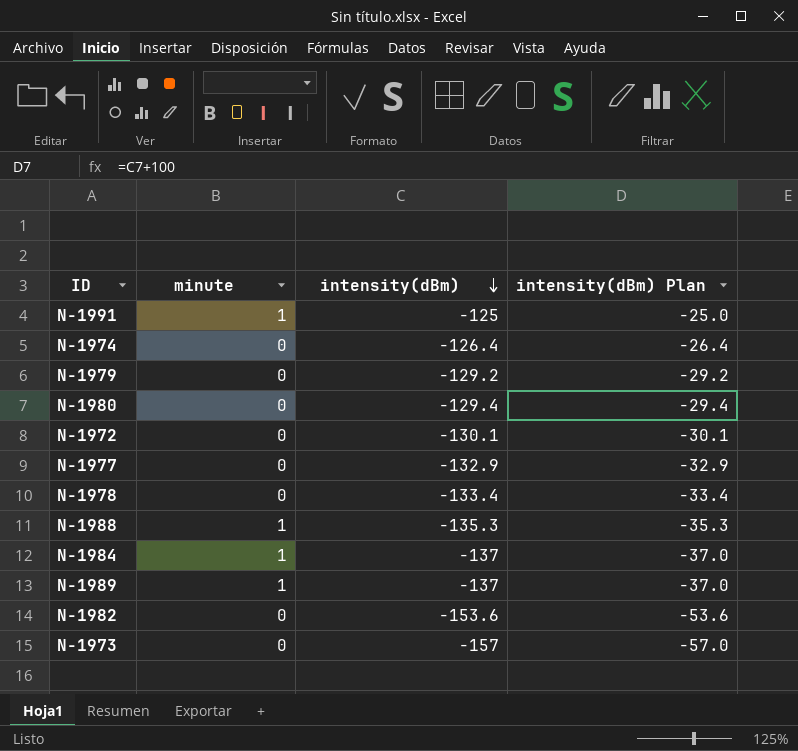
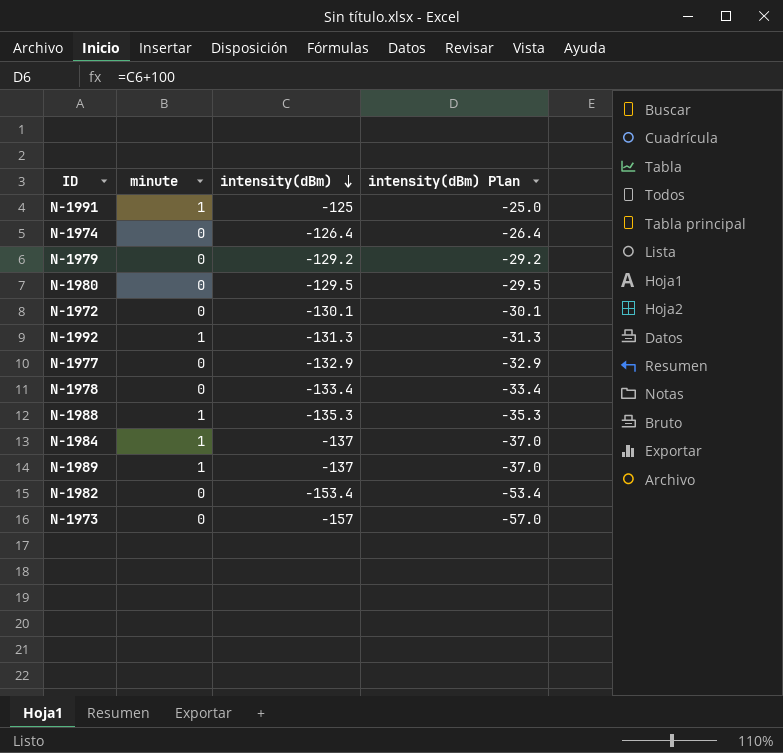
N-1980 | intensity(dBm): -129.4 -> -129.5
N-1980 | intensity(dBm) Plan: -29.4 -> -29.5
row N-1992: none -> 1 | -131.3 | -31.3
N-1982 | intensity(dBm): -153.6 -> -153.4
N-1982 | intensity(dBm) Plan: -53.6 -> -53.4

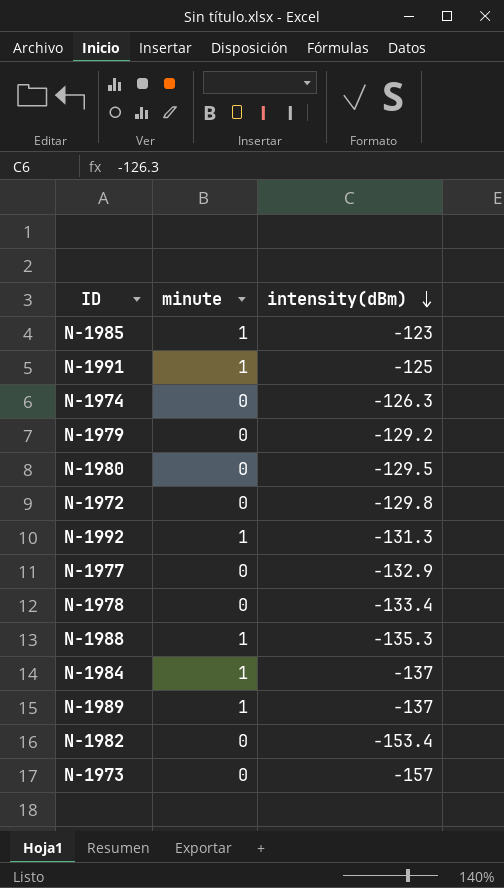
column intensity(dBm) Plan | formula: [intensity(dBm)] + 100 -> none
row N-1985: none -> 1 | -123
N-1974 | intensity(dBm): -126.4 -> -126.3
N-1972 | intensity(dBm): -130.1 -> -129.8

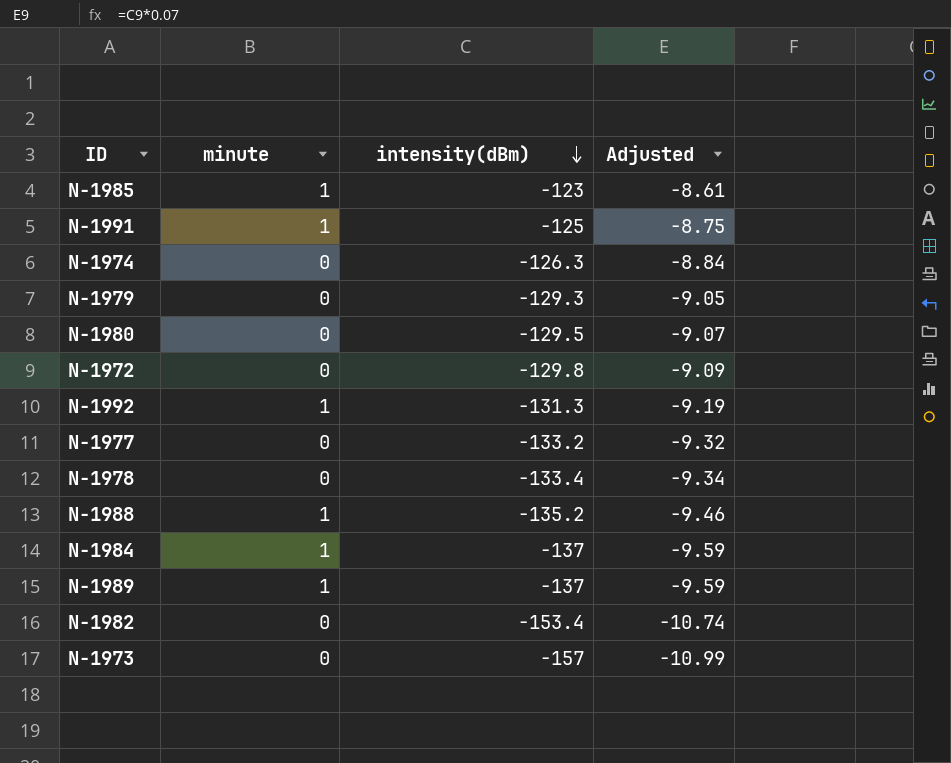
column Adjusted | formula: none -> [intensity(dBm)] * 0.07
N-1979 | intensity(dBm): -129.2 -> -129.3
N-1977 | intensity(dBm): -132.9 -> -133.2
N-1988 | intensity(dBm): -135.3 -> -135.2

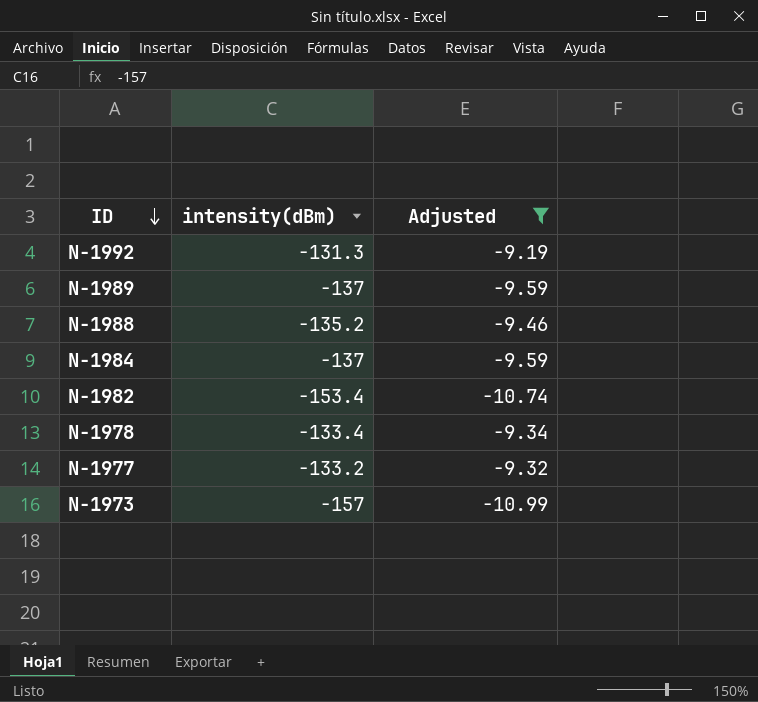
filter: none -> Adjusted <= -9.19
row order: intensity(dBm) descending -> ID descending
column minute | position: 2 -> none

